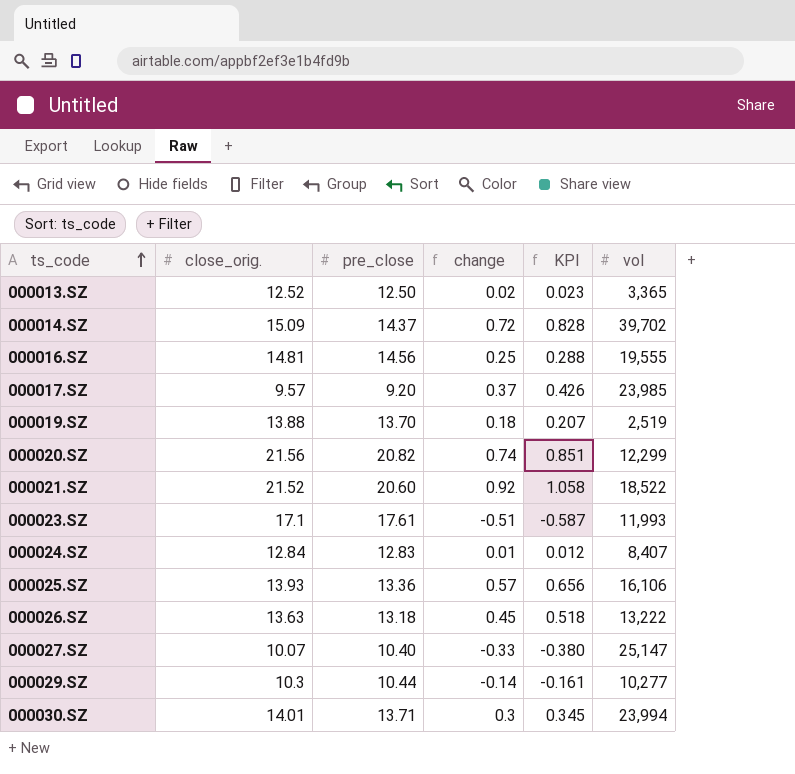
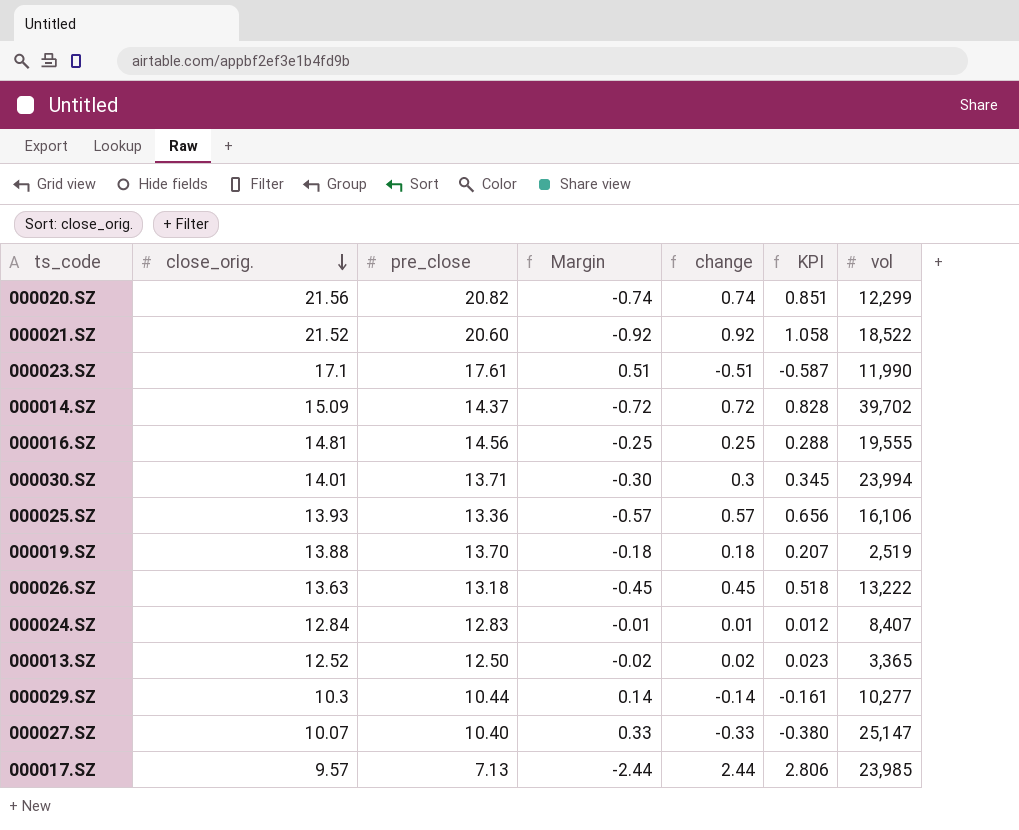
row order: ts_code ascending -> close_orig. descending
column Margin | formula: none -> [pre_close] - [close_orig.]
000023.SZ | vol: 11,993 -> 11,990
000017.SZ | pre_close: 9.20 -> 7.13
000017.SZ | change: 0.37 -> 2.44
000017.SZ | KPI: 0.426 -> 2.806

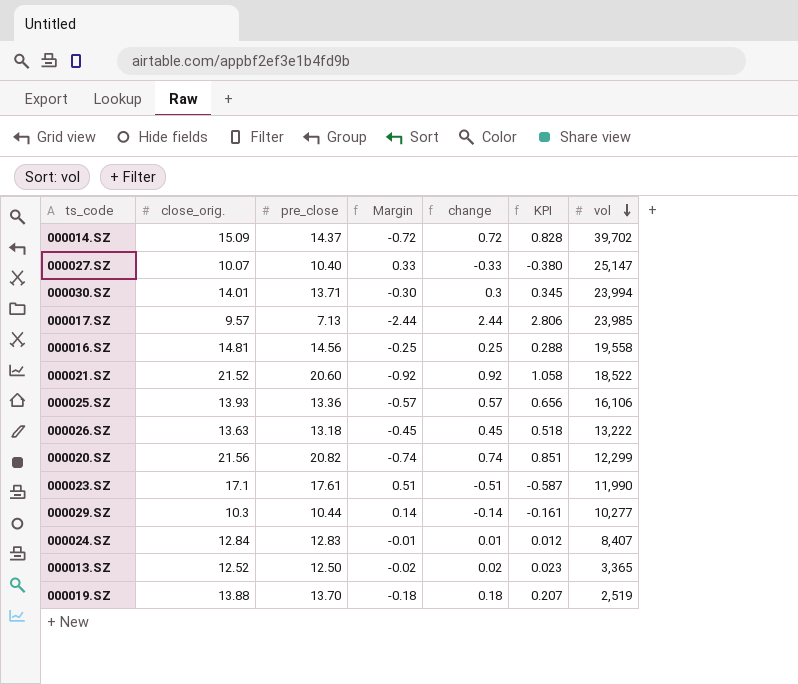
row order: close_orig. descending -> vol descending
000016.SZ | vol: 19,555 -> 19,558

